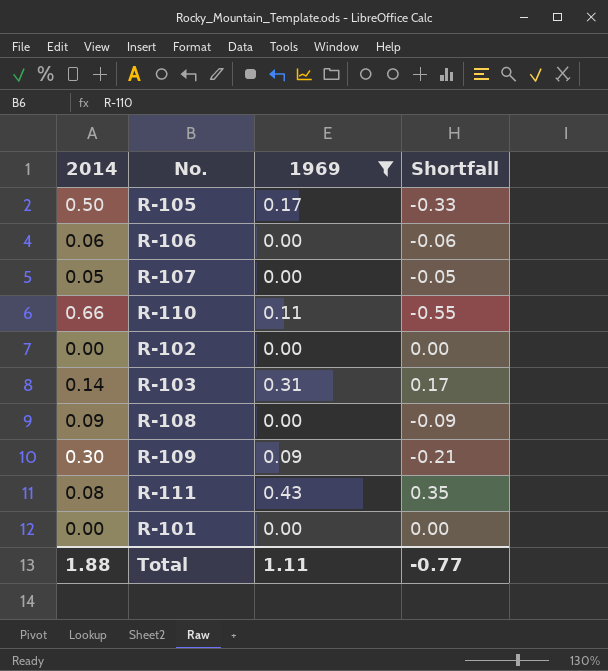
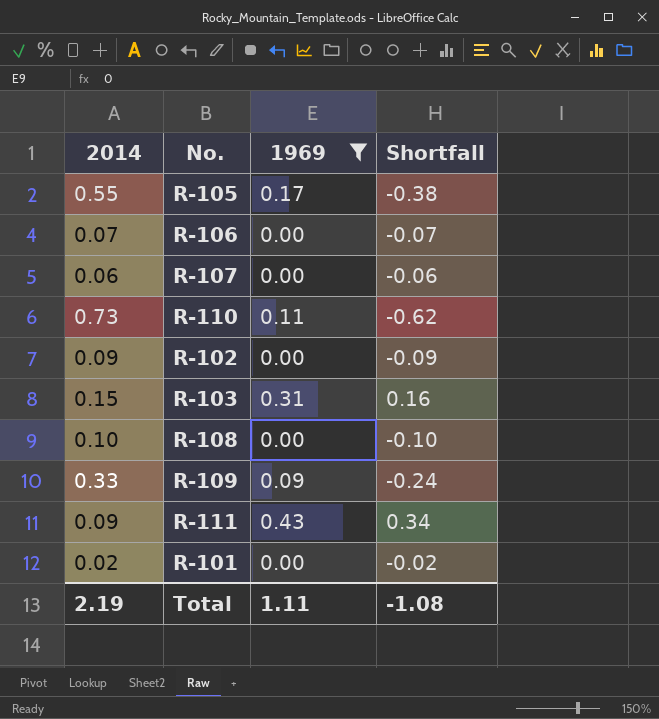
R-105 | 2014: 0.50 -> 0.55
R-105 | Shortfall: -0.33 -> -0.38
R-106 | 2014: 0.06 -> 0.07
R-106 | Shortfall: -0.06 -> -0.07
R-107 | 2014: 0.05 -> 0.06
R-107 | Shortfall: -0.05 -> -0.06
R-110 | 2014: 0.66 -> 0.73
R-110 | Shortfall: -0.55 -> -0.62
R-102 | 2014: 0.00 -> 0.09
R-102 | Shortfall: 0.00 -> -0.09
R-103 | 2014: 0.14 -> 0.15
R-103 | Shortfall: 0.17 -> 0.16
R-108 | 2014: 0.09 -> 0.10
R-108 | Shortfall: -0.09 -> -0.10
R-109 | 2014: 0.30 -> 0.33
R-109 | Shortfall: -0.21 -> -0.24
R-111 | 2014: 0.08 -> 0.09
R-111 | Shortfall: 0.35 -> 0.34
R-101 | 2014: 0.00 -> 0.02
R-101 | Shortfall: 0.00 -> -0.02
Total | 2014: 1.88 -> 2.19
Total | Shortfall: -0.77 -> -1.08

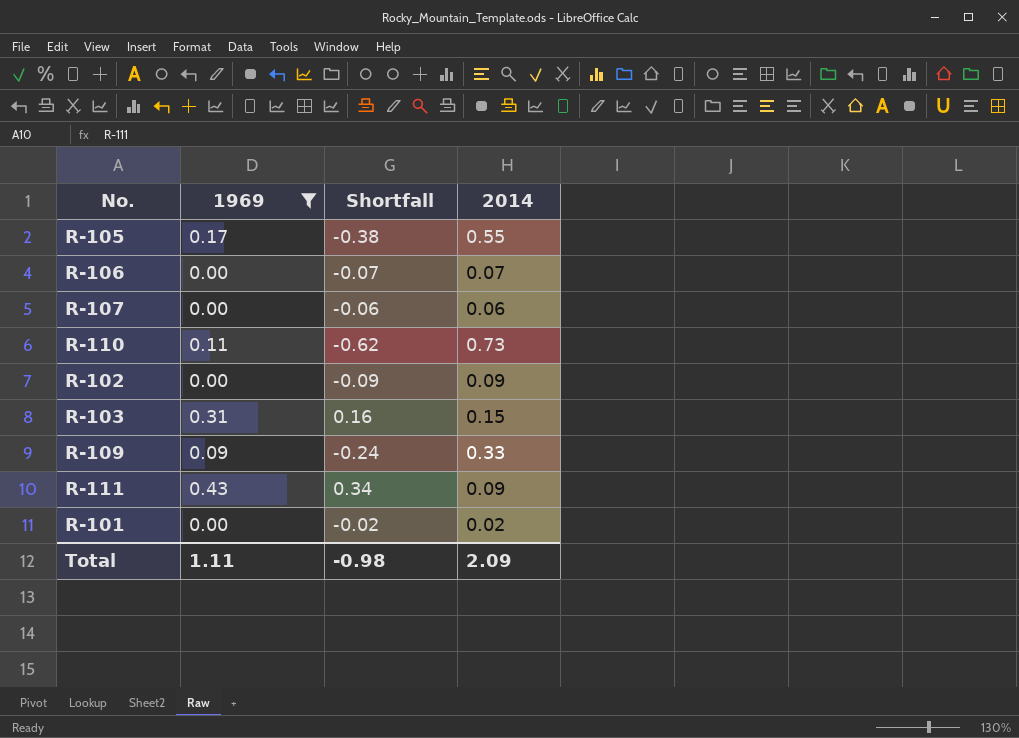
column 2014 | position: 1 -> 4
row R-108: 0.10 | 0.00 | -0.10 -> none
Total | Shortfall: -1.08 -> -0.98
Total | 2014: 2.19 -> 2.09

